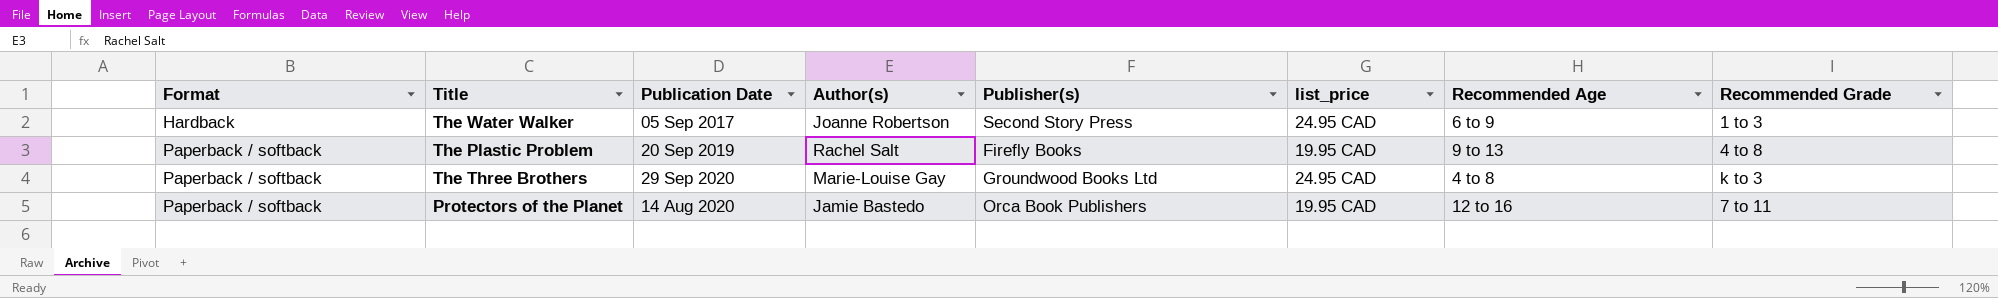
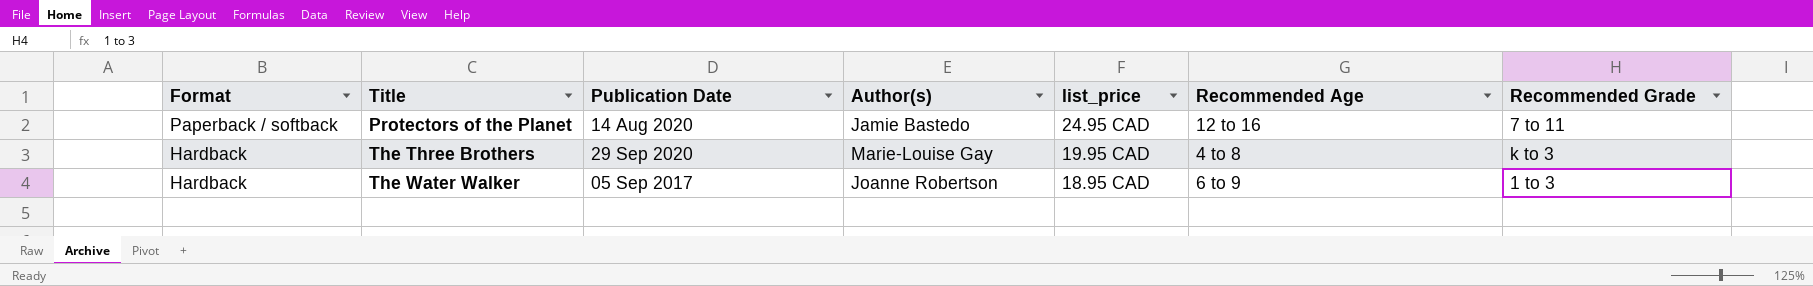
row order: Format ascending -> Format descending
column Publisher(s) | position: 5 -> none
row The Plastic Problem: Paperback / softback | 20 Sep 2019 | Rachel Salt | Firefly Books | 19.95 CAD | 9 to 13 | 4 to 8 -> none
Protectors of the Planet | list_price: 19.95 CAD -> 24.95 CAD
The Three Brothers | Format: Paperback / softback -> Hardback
The Three Brothers | list_price: 24.95 CAD -> 19.95 CAD
The Water Walker | list_price: 24.95 CAD -> 18.95 CAD

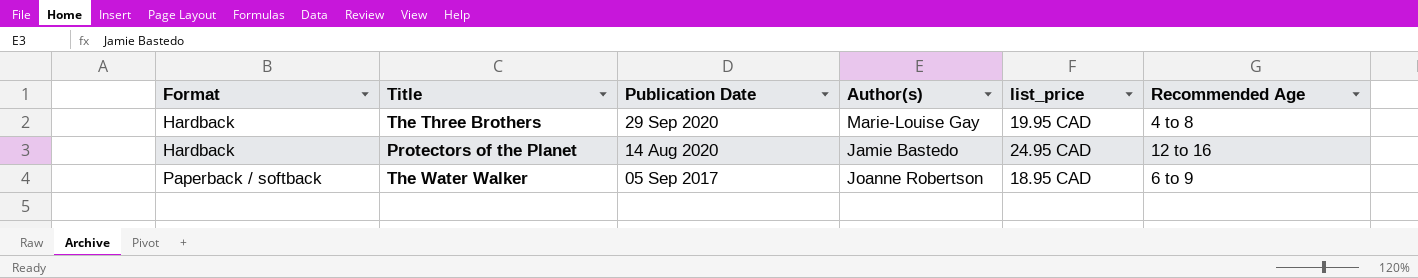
row order: Format descending -> Format ascending
column Recommended Grade | position: 7 -> none
Protectors of the Planet | Format: Paperback / softback -> Hardback
The Water Walker | Format: Hardback -> Paperback / softback

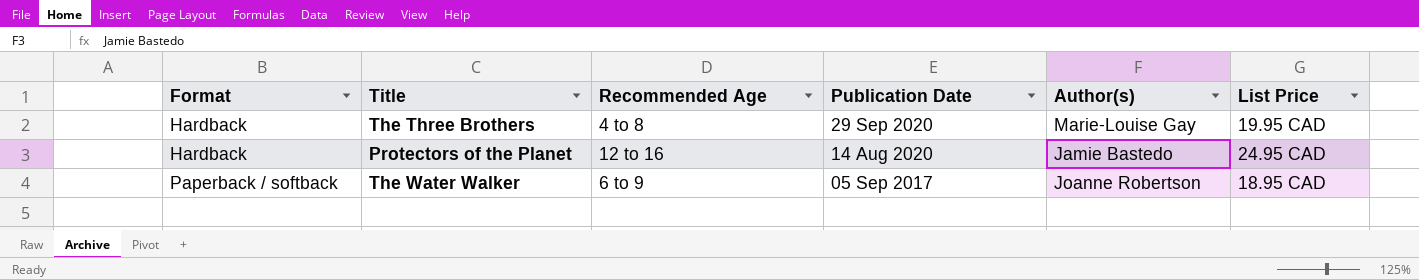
column Recommended Age | position: 6 -> 3
column name: list_price -> List Price

